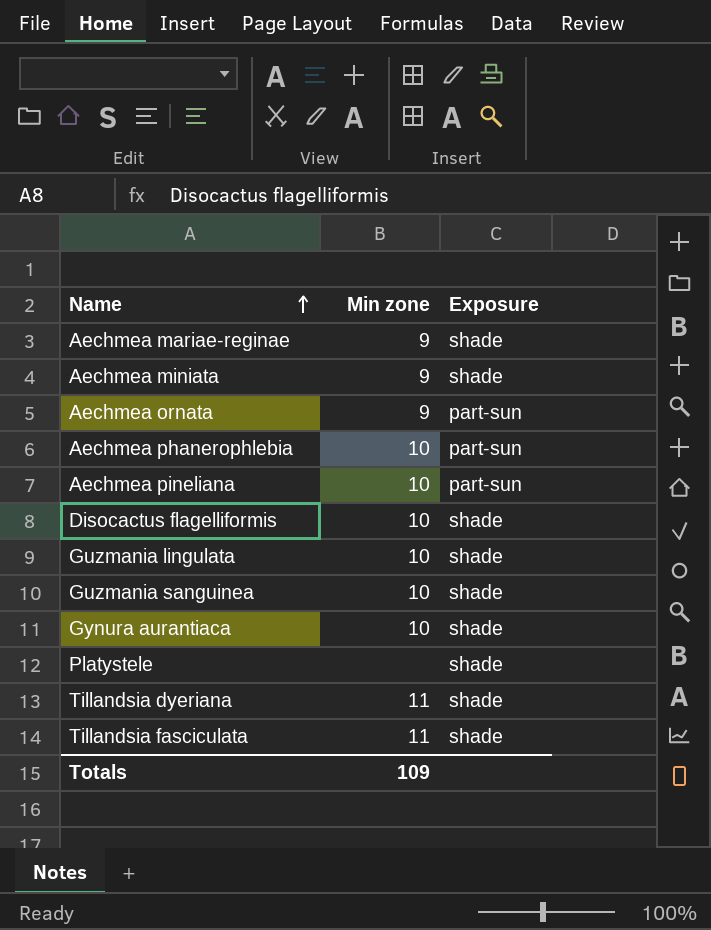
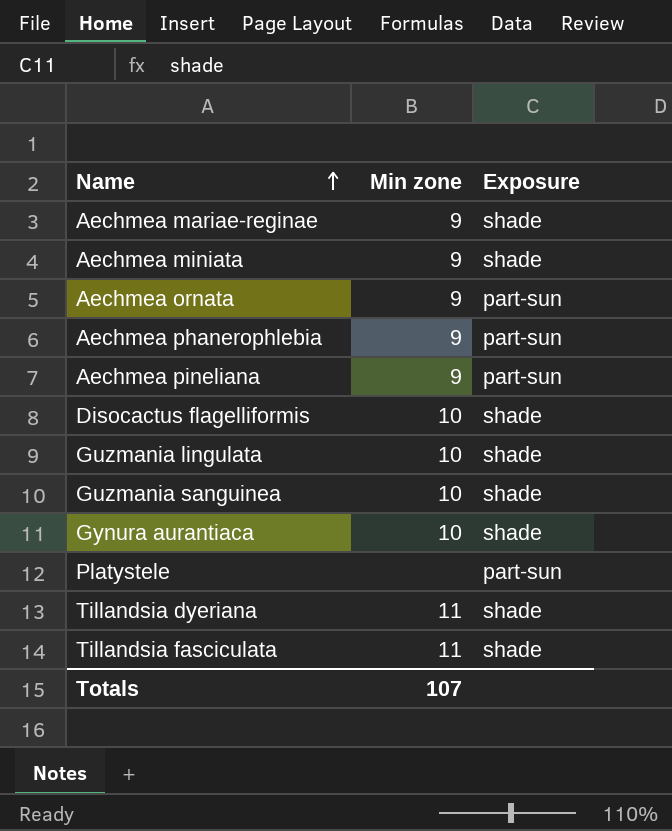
Aechmea phanerophlebia | Min zone: 10 -> 9
Aechmea pineliana | Min zone: 10 -> 9
Platystele | Exposure: shade -> part-sun
Totals | Min zone: 109 -> 107

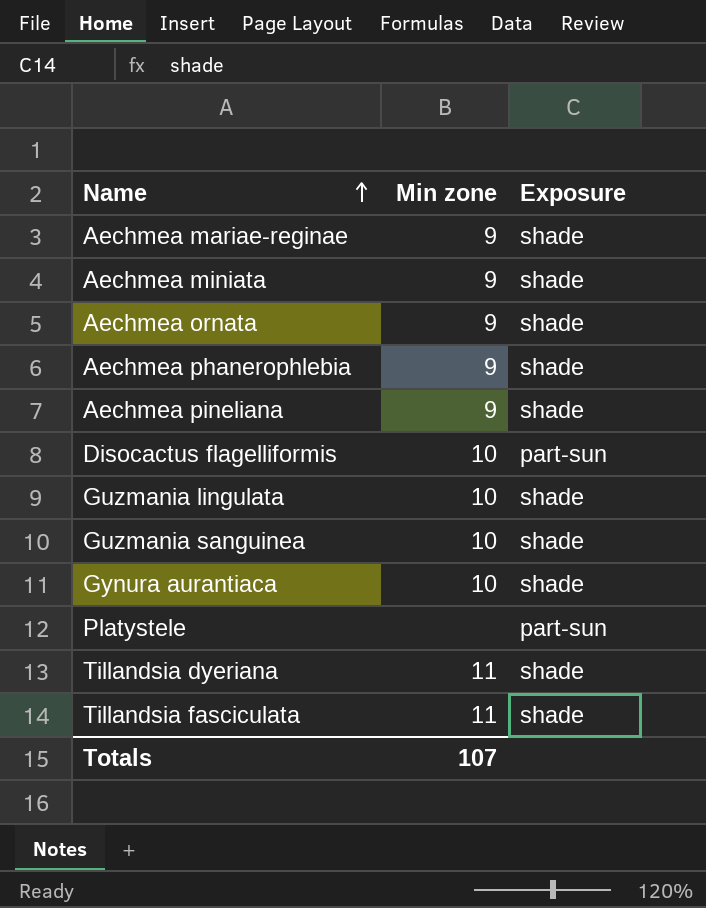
Aechmea ornata | Exposure: part-sun -> shade
Aechmea phanerophlebia | Exposure: part-sun -> shade
Aechmea pineliana | Exposure: part-sun -> shade
Disocactus flagelliformis | Exposure: shade -> part-sun

